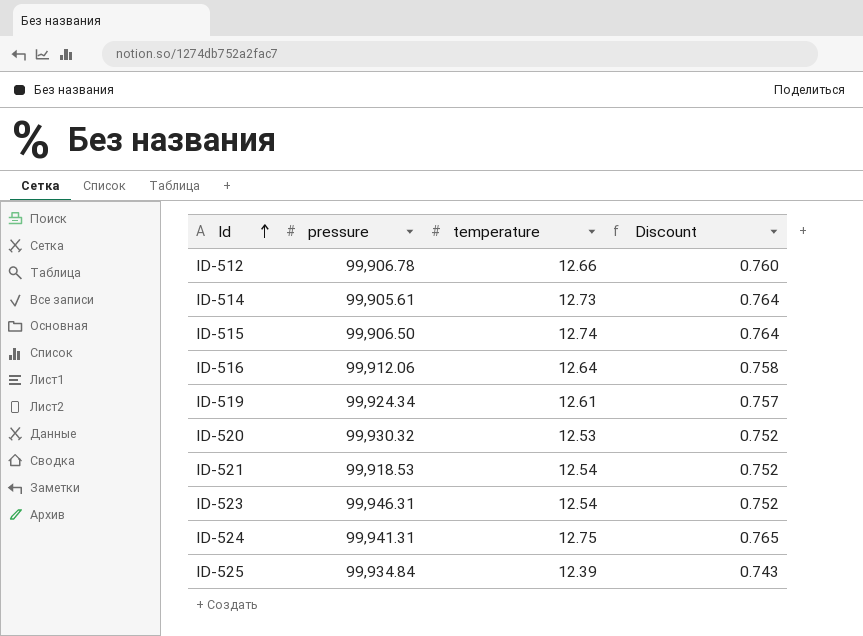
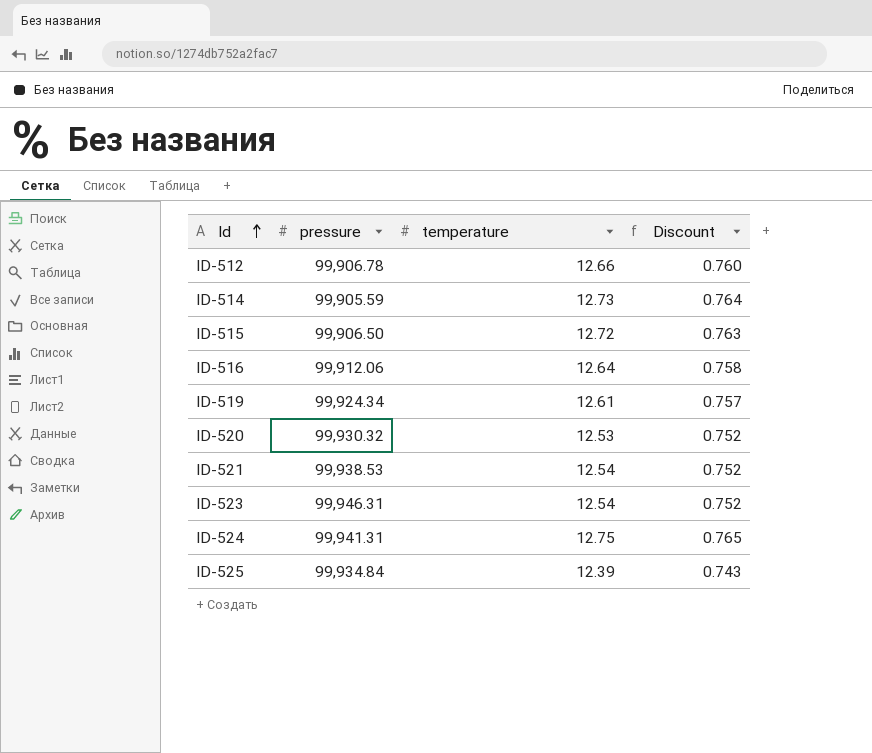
ID-514 | pressure: 99,905.61 -> 99,905.59
ID-515 | temperature: 12.74 -> 12.72
ID-515 | Discount: 0.764 -> 0.763
ID-521 | pressure: 99,918.53 -> 99,938.53

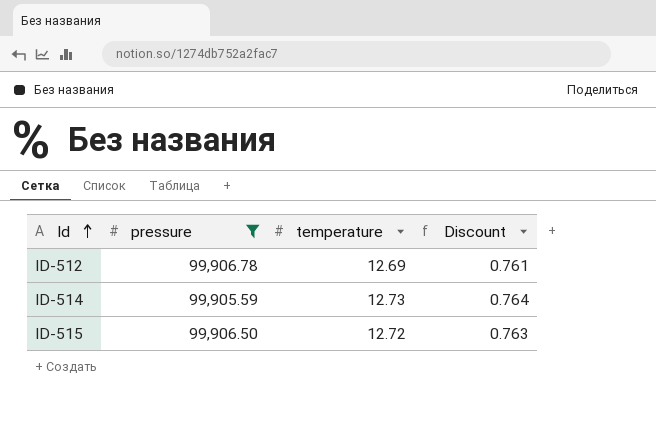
filter: none -> pressure <= 99,906.78
ID-512 | temperature: 12.66 -> 12.69
ID-512 | Discount: 0.760 -> 0.761

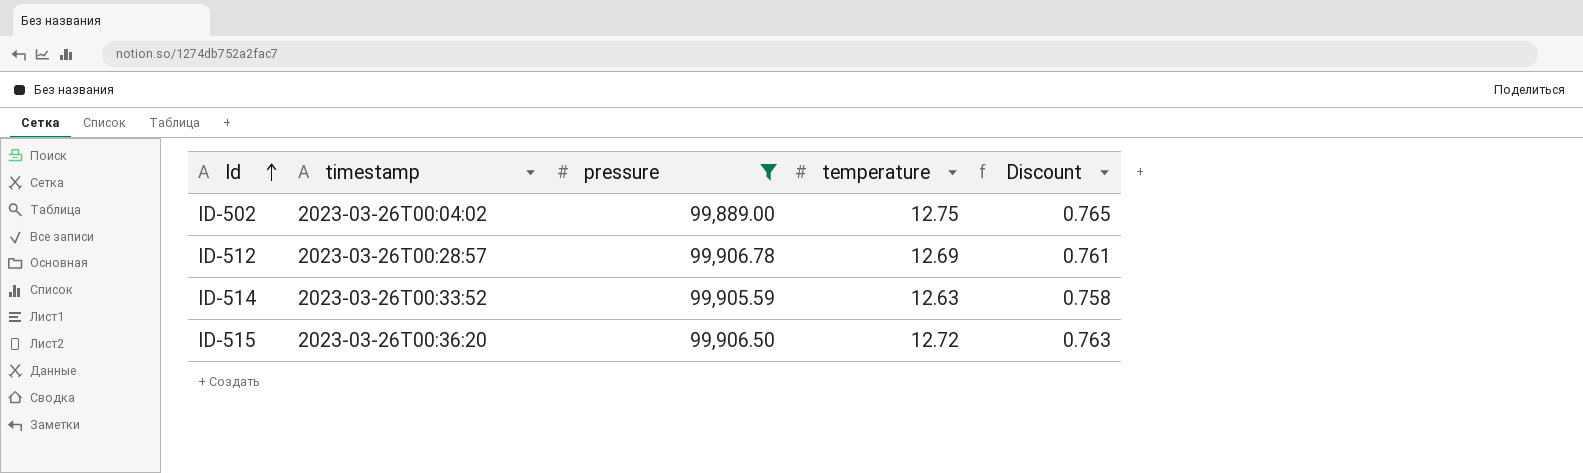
column timestamp | position: none -> 2
row ID-502: none -> 2023-03-26T00:04:02 | 99,889.00 | 12.75 | 0.765
ID-514 | temperature: 12.73 -> 12.63
ID-514 | Discount: 0.764 -> 0.758

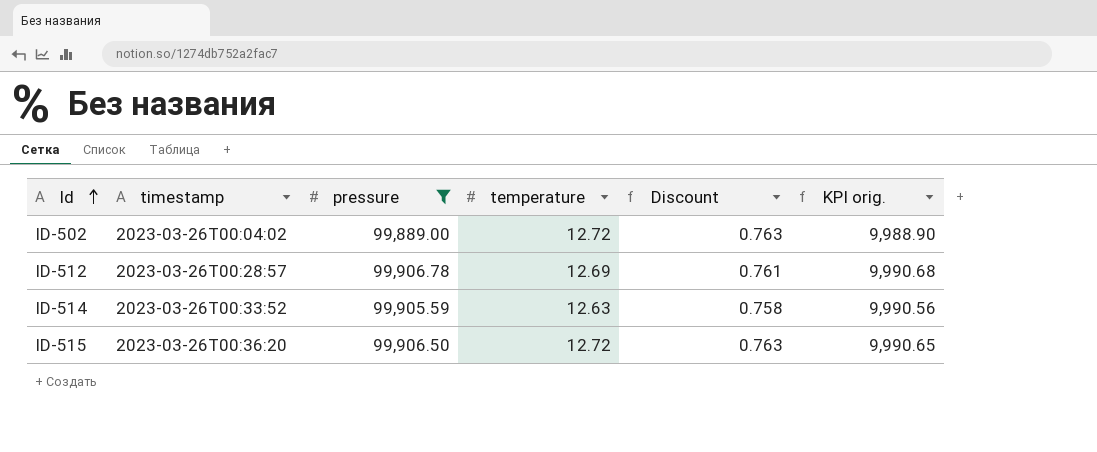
column KPI orig. | formula: none -> [pressure] * 0.1
ID-502 | temperature: 12.75 -> 12.72
ID-502 | Discount: 0.765 -> 0.763

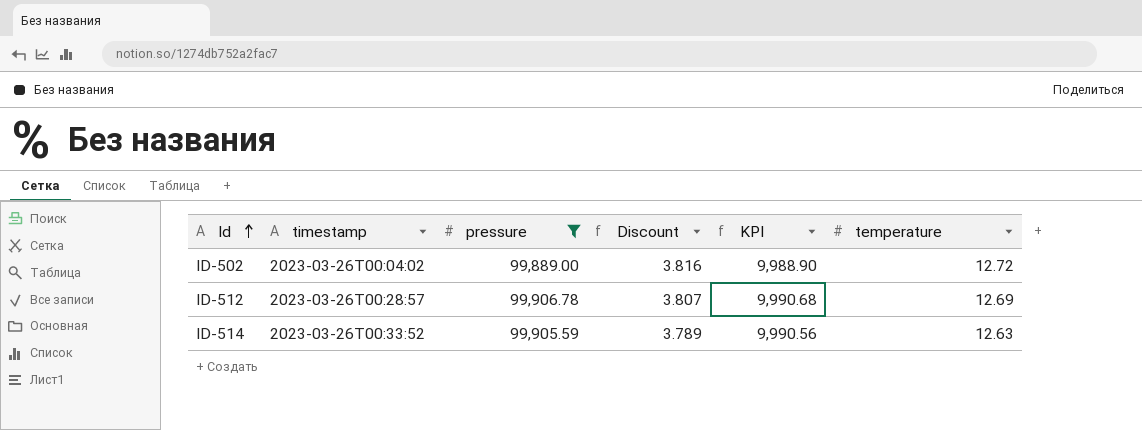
column Discount | formula: [temperature] * 0.06 -> [temperature] * 0.3
column name: KPI orig. -> KPI
column temperature | position: 4 -> 6
row ID-515: 2023-03-26T00:36:20 | 99,906.50 | 12.72 | 0.763 | 9,990.65 -> none

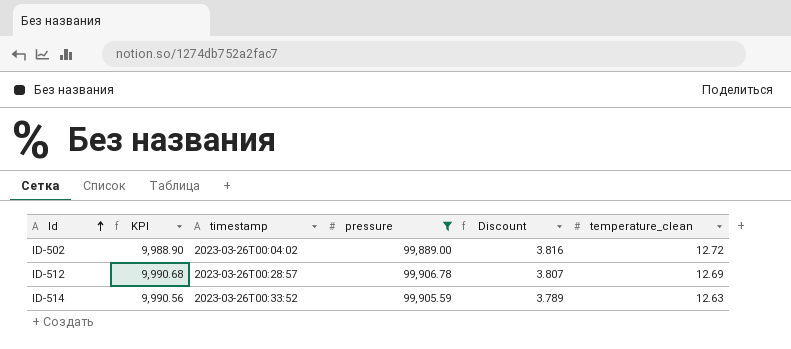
column KPI | position: 5 -> 2
column name: temperature -> temperature_clean

